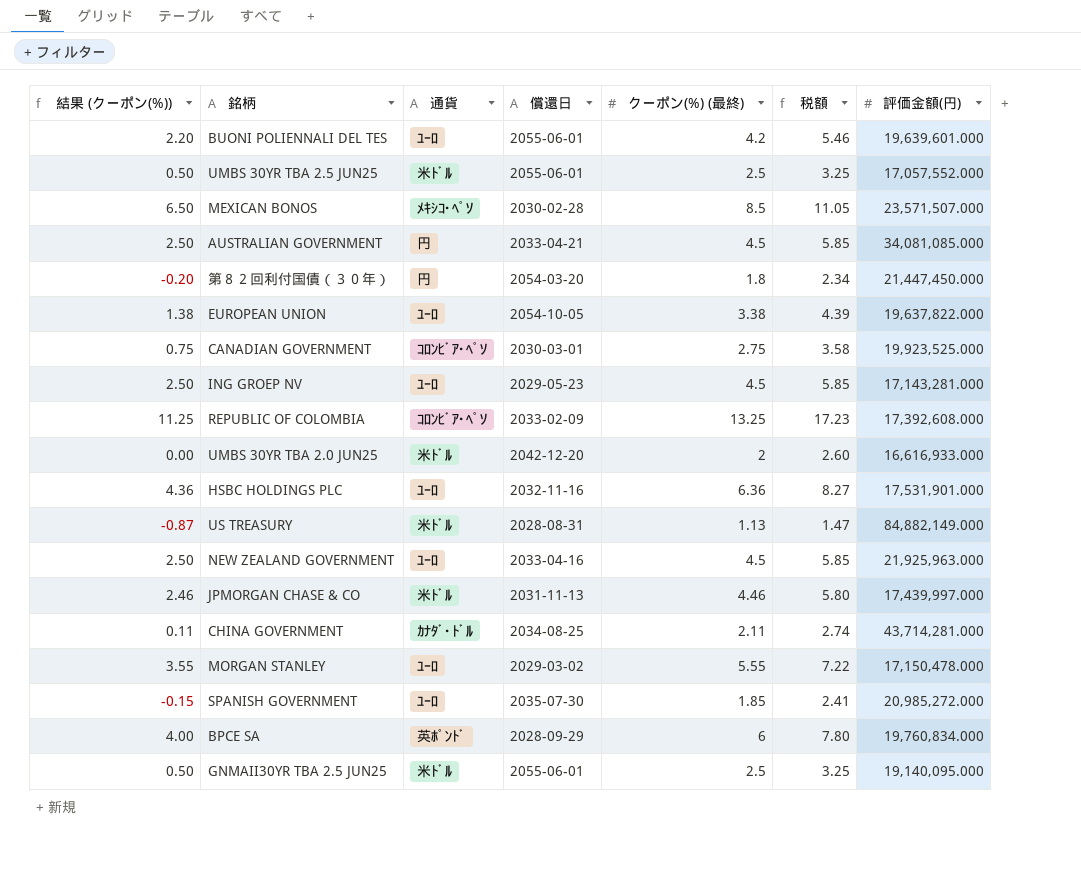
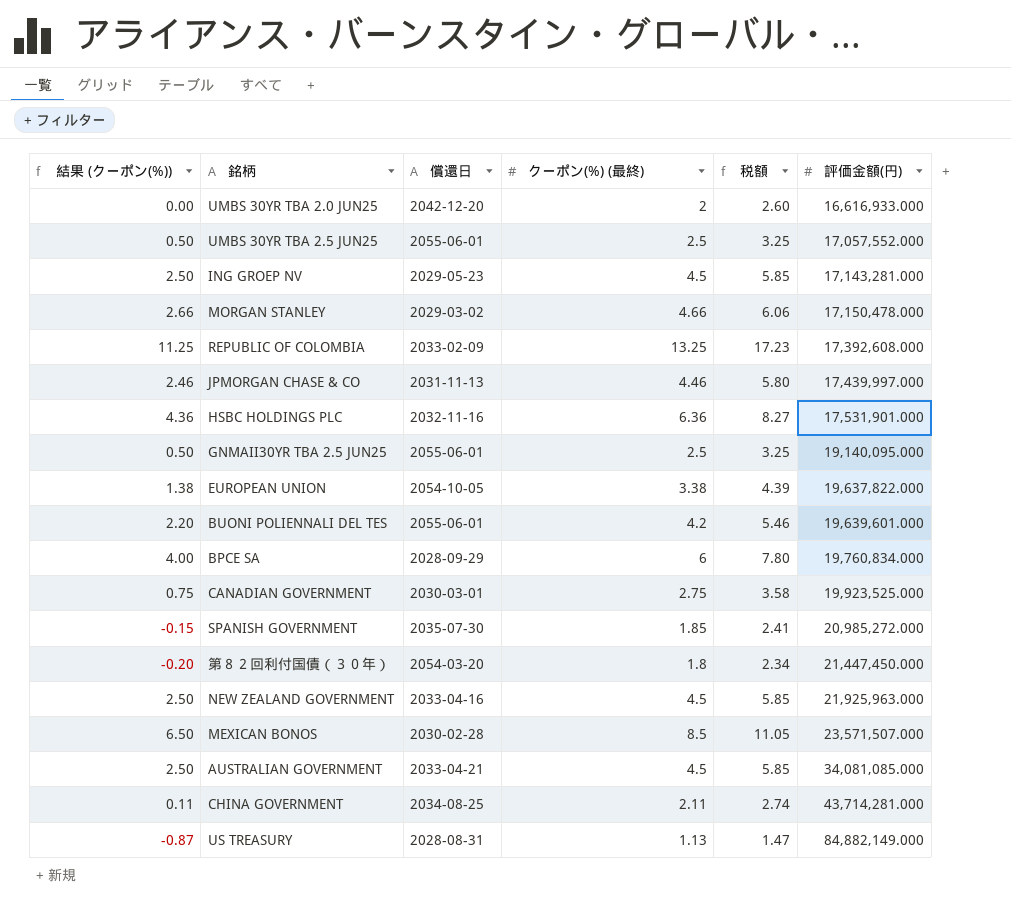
row order: none -> 評価金額(円) ascending
column 通貨 | position: 3 -> none
MORGAN STANLEY | 結果 (クーポン(%)): 3.55 -> 2.66
MORGAN STANLEY | クーポン(%) (最終): 5.55 -> 4.66
MORGAN STANLEY | 税額: 7.22 -> 6.06

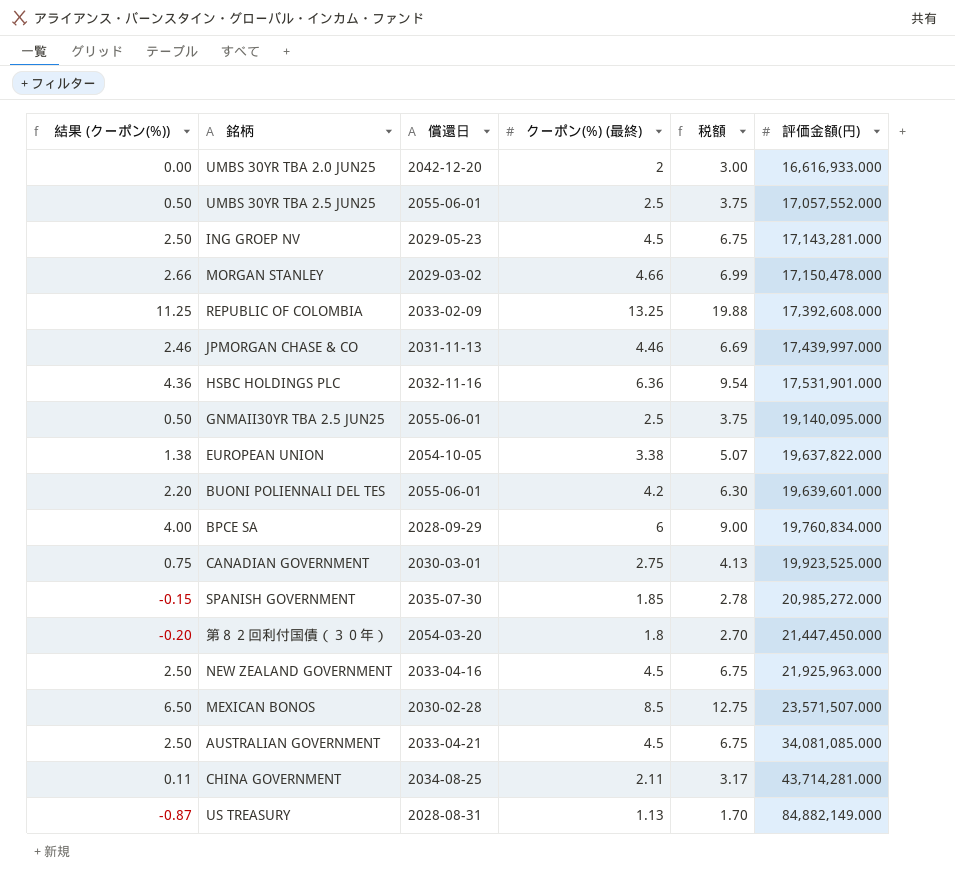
column 税額 | formula: [クーポン(%) (最終)] * 1.3 -> [クーポン(%) (最終)] * 1.5

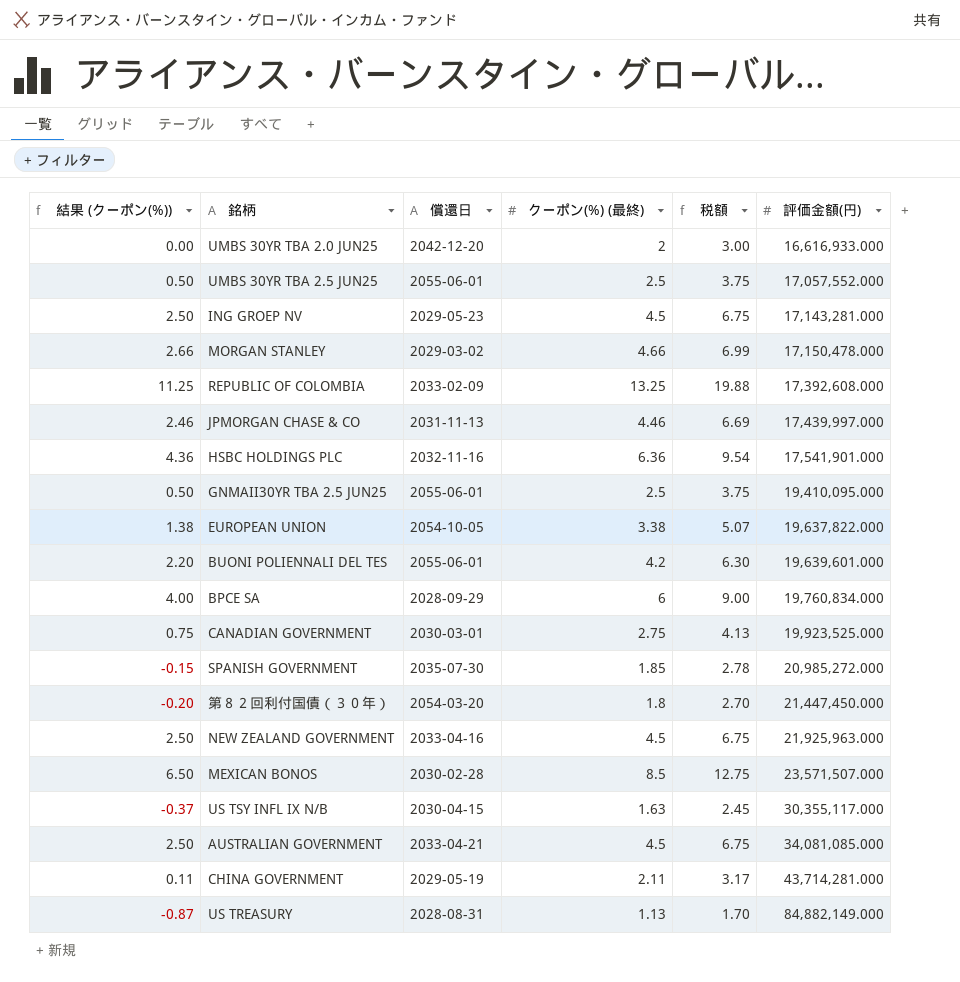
HSBC HOLDINGS PLC | 評価金額(円): 17,531,901.000 -> 17,541,901.000
GNMAII30YR TBA 2.5 JUN25 | 評価金額(円): 19,140,095.000 -> 19,410,095.000
row US TSY INFL IX N/B: none -> -0.37 | 2030-04-15 | 1.63 | 2.45 | 30,355,117.000
CHINA GOVERNMENT | 償還日: 2034-08-25 -> 2029-05-19

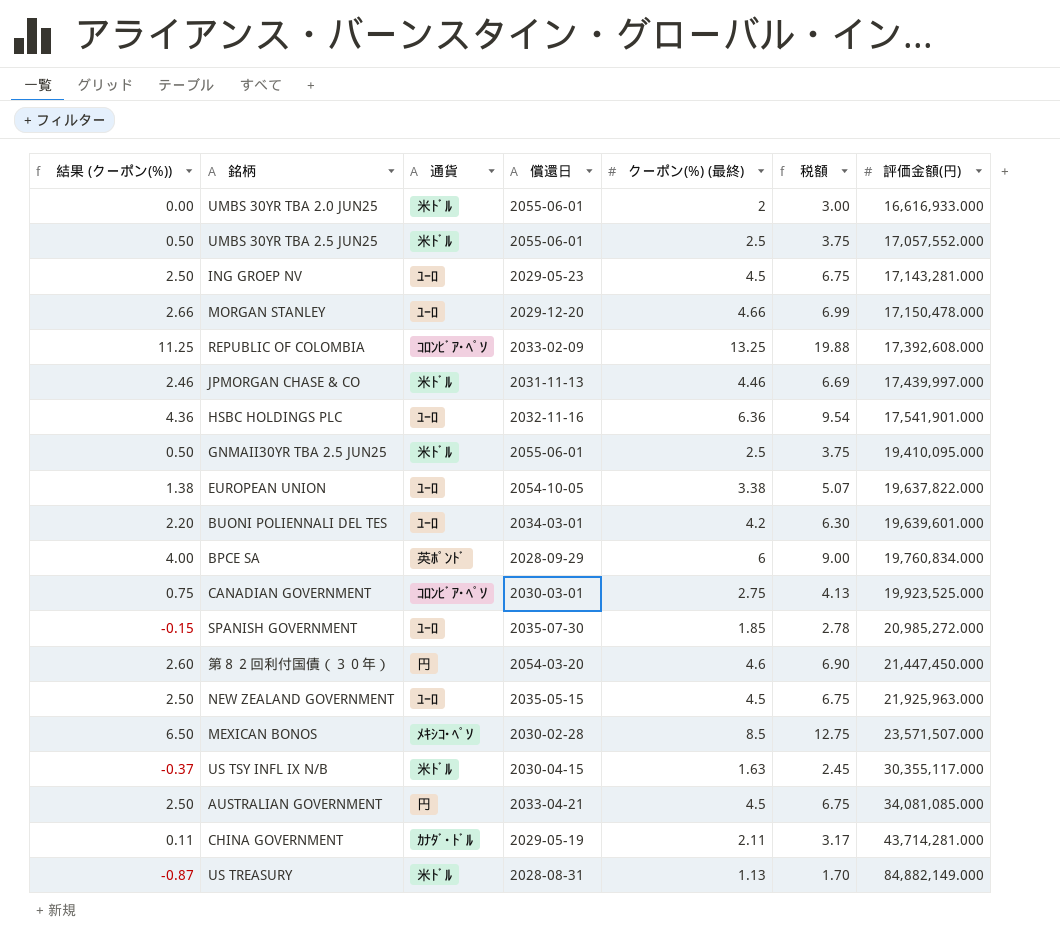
column 通貨 | position: none -> 3
UMBS 30YR TBA 2.0 JUN25 | 償還日: 2042-12-20 -> 2055-06-01
MORGAN STANLEY | 償還日: 2029-03-02 -> 2029-12-20
BUONI POLIENNALI DEL TES | 償還日: 2055-06-01 -> 2034-03-01
第８２回利付国債（３０年） | 結果 (クーポン(%)): -0.20 -> 2.60
第８２回利付国債（３０年） | クーポン(%) (最終): 1.8 -> 4.6
第８２回利付国債（３０年） | 税額: 2.70 -> 6.90
NEW ZEALAND GOVERNMENT | 償還日: 2033-04-16 -> 2035-05-15

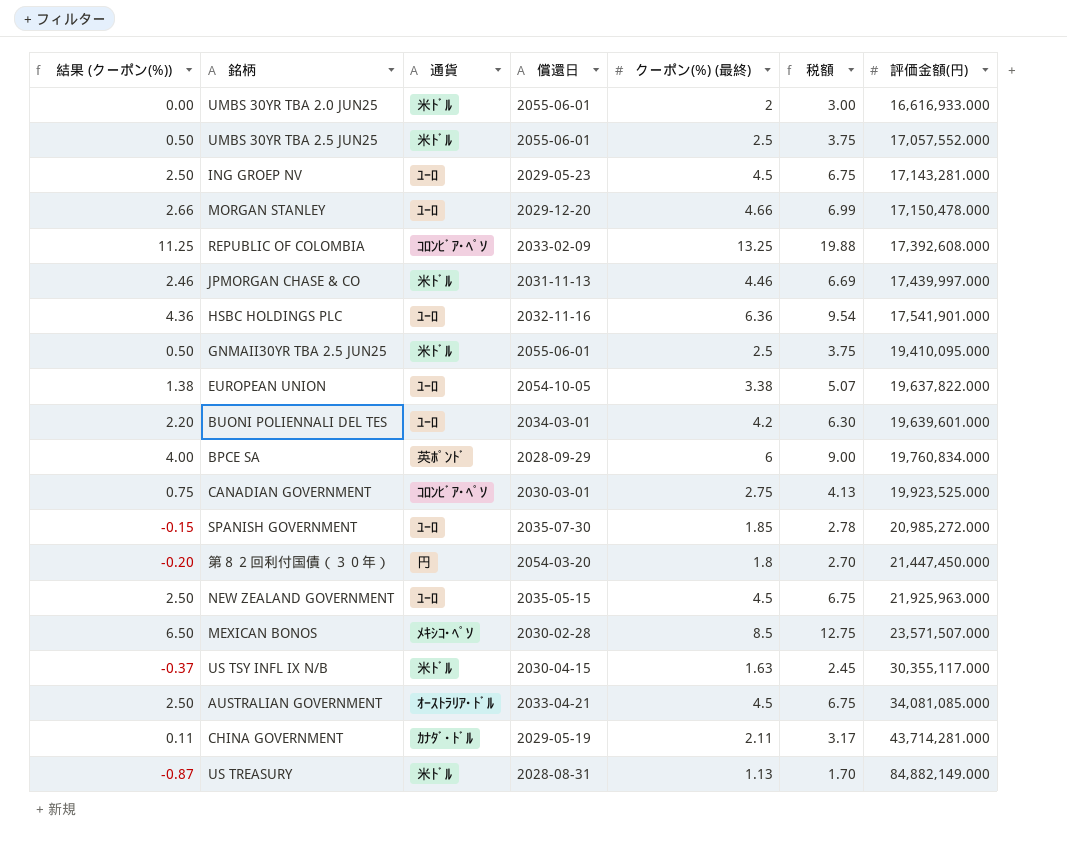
第８２回利付国債（３０年） | 結果 (クーポン(%)): 2.60 -> -0.20
第８２回利付国債（３０年） | クーポン(%) (最終): 4.6 -> 1.8
第８２回利付国債（３０年） | 税額: 6.90 -> 2.70
AUSTRALIAN GOVERNMENT | 通貨: 円 -> ｵｰｽﾄﾗﾘｱ･ﾄﾞﾙ

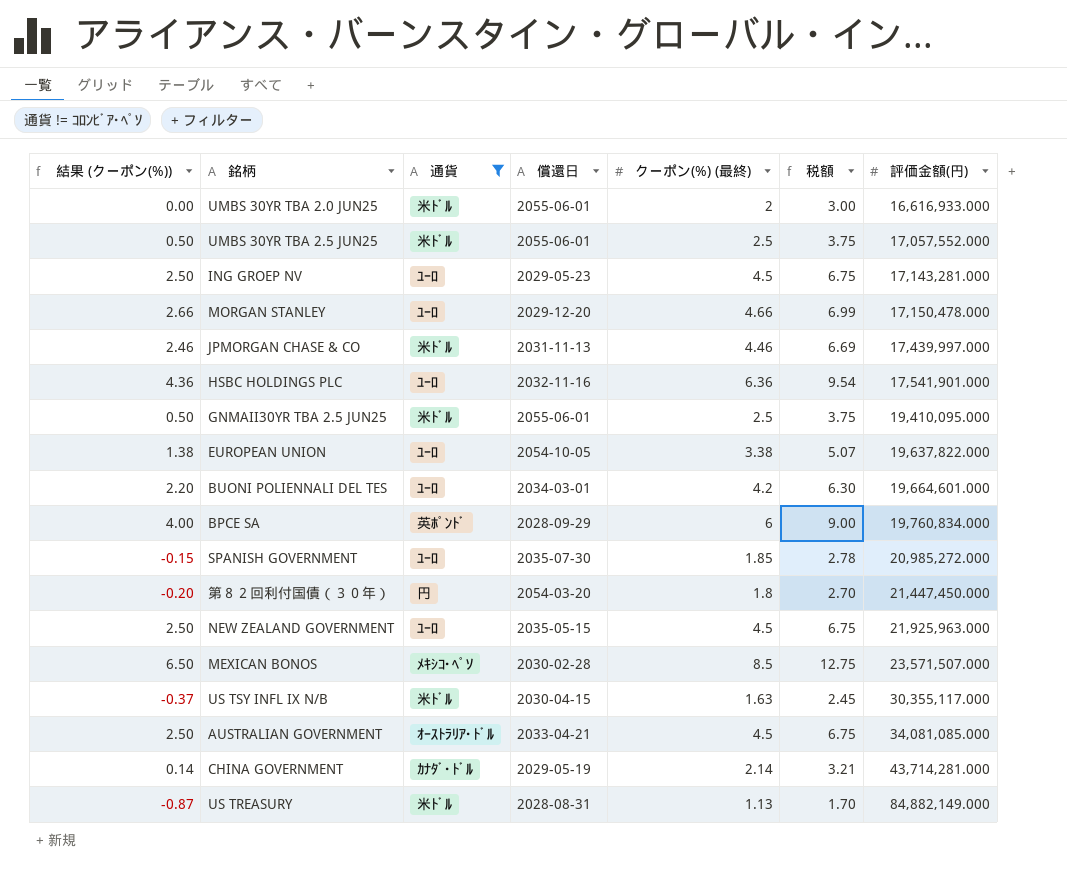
filter: none -> 通貨 != ｺﾛﾝﾋﾞｱ･ﾍﾟｿ
BUONI POLIENNALI DEL TES | 評価金額(円): 19,639,601.000 -> 19,664,601.000
CHINA GOVERNMENT | 結果 (クーポン(%)): 0.11 -> 0.14
CHINA GOVERNMENT | クーポン(%) (最終): 2.11 -> 2.14
CHINA GOVERNMENT | 税額: 3.17 -> 3.21

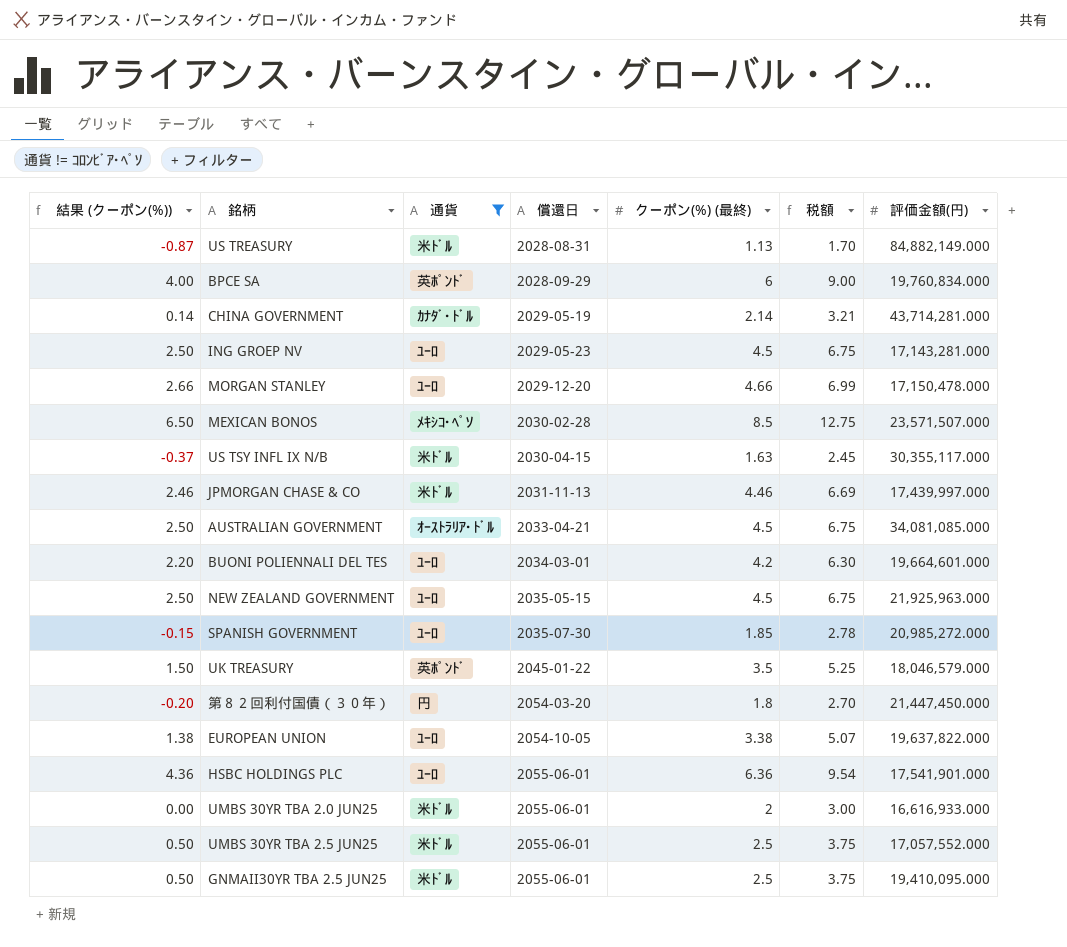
row order: 評価金額(円) ascending -> 償還日 ascending
row UK TREASURY: none -> 1.50 | 英ﾎﾟﾝﾄﾞ | 2045-01-22 | 3.5 | 5.25 | 18,046,579.000
HSBC HOLDINGS PLC | 償還日: 2032-11-16 -> 2055-06-01

